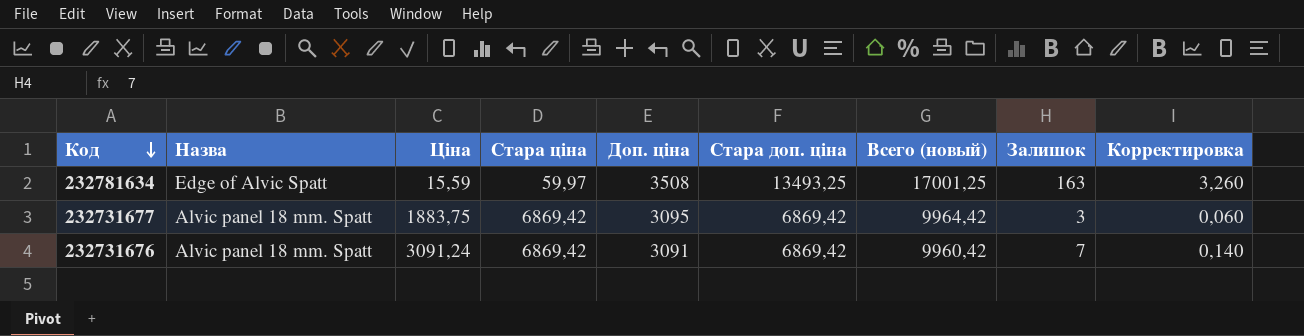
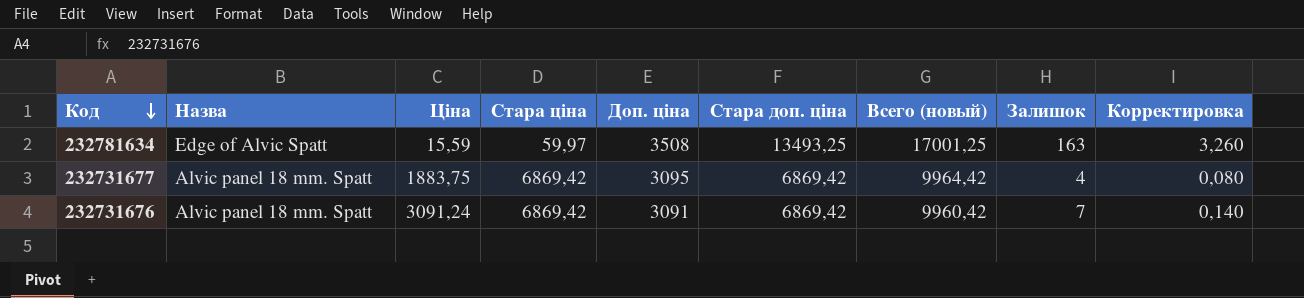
232731677 | Залишок: 3 -> 4
232731677 | Корректировка: 0,060 -> 0,080

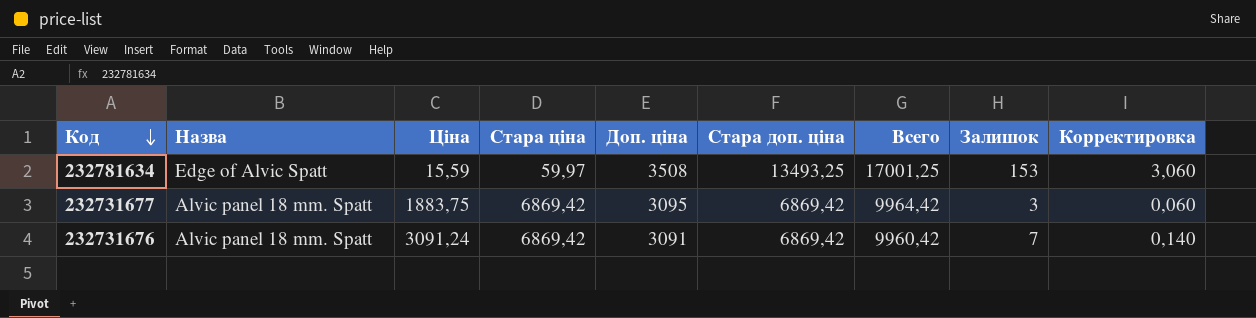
column name: Всего (новый) -> Всего
232781634 | Залишок: 163 -> 153
232781634 | Корректировка: 3,260 -> 3,060
232731677 | Залишок: 4 -> 3
232731677 | Корректировка: 0,080 -> 0,060

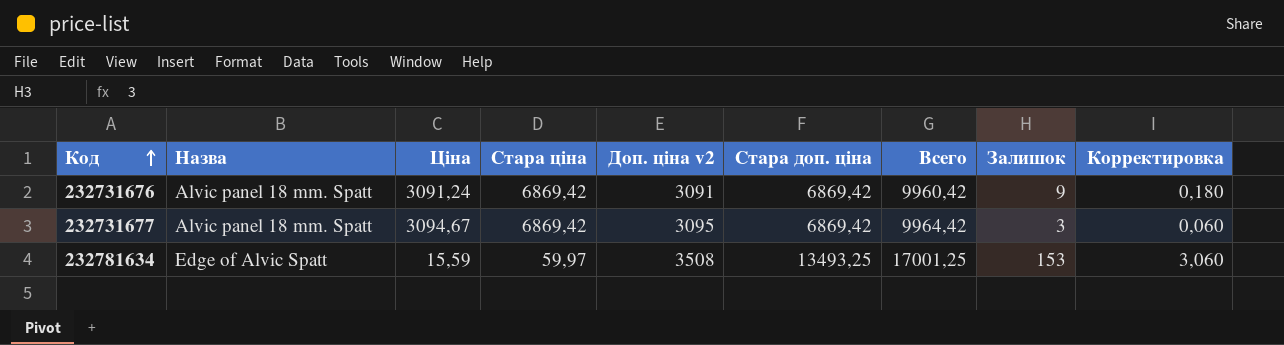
row order: Код descending -> Код ascending
column name: Доп. ціна -> Доп. ціна v2
232731676 | Залишок: 7 -> 9
232731676 | Корректировка: 0,140 -> 0,180
232731677 | Ціна: 1883,75 -> 3094,67

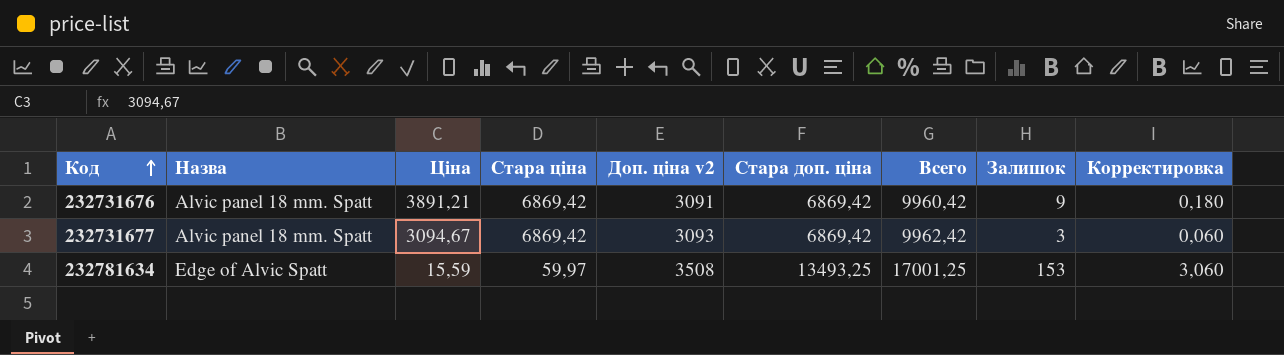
232731676 | Ціна: 3091,24 -> 3891,21
232731677 | Доп. ціна v2: 3095 -> 3093
232731677 | Всего: 9964,42 -> 9962,42

